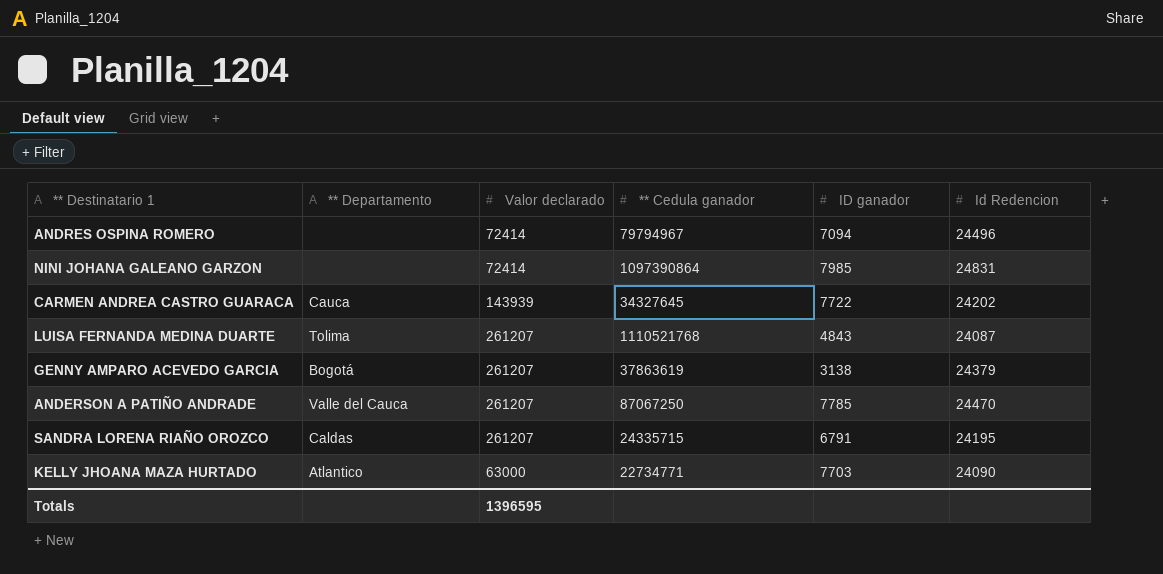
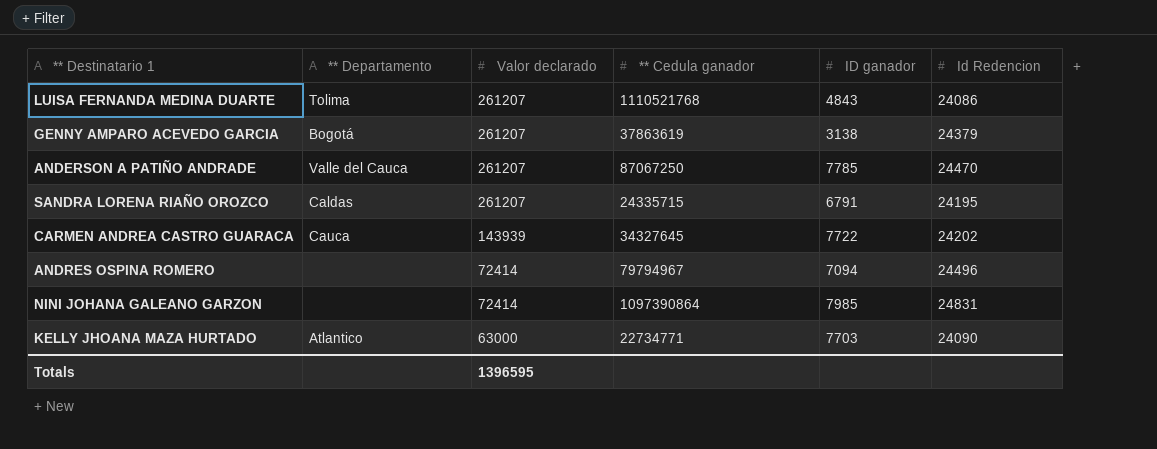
row order: none -> Valor declarado descending
LUISA FERNANDA MEDINA DUARTE | Id Redencion: 24087 -> 24086

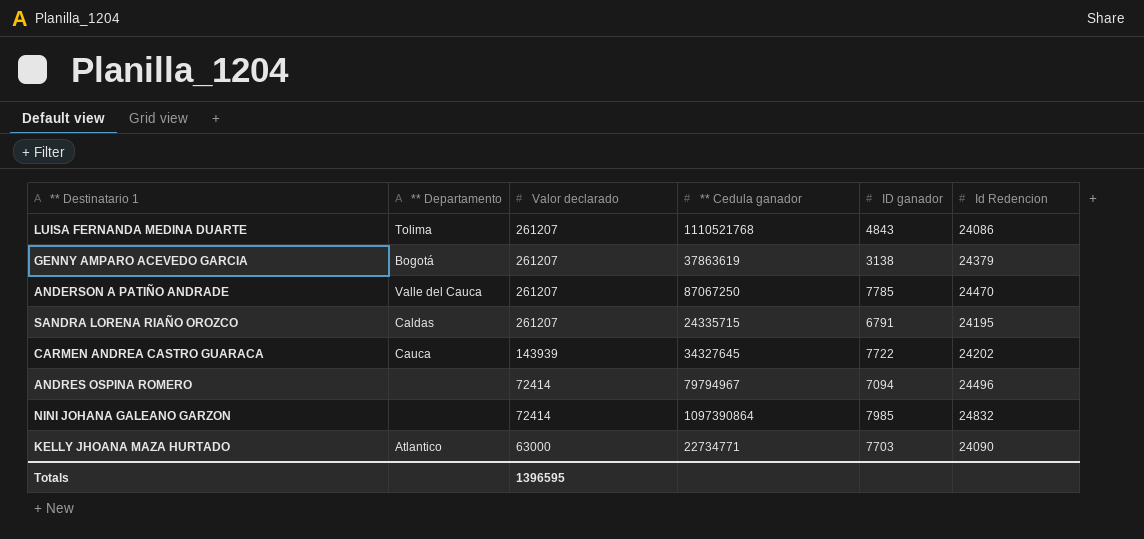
NINI JOHANA GALEANO GARZON | Id Redencion: 24831 -> 24832

